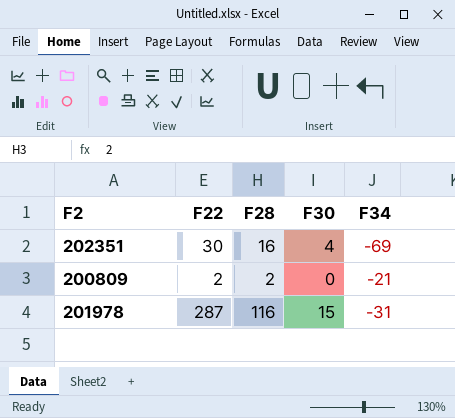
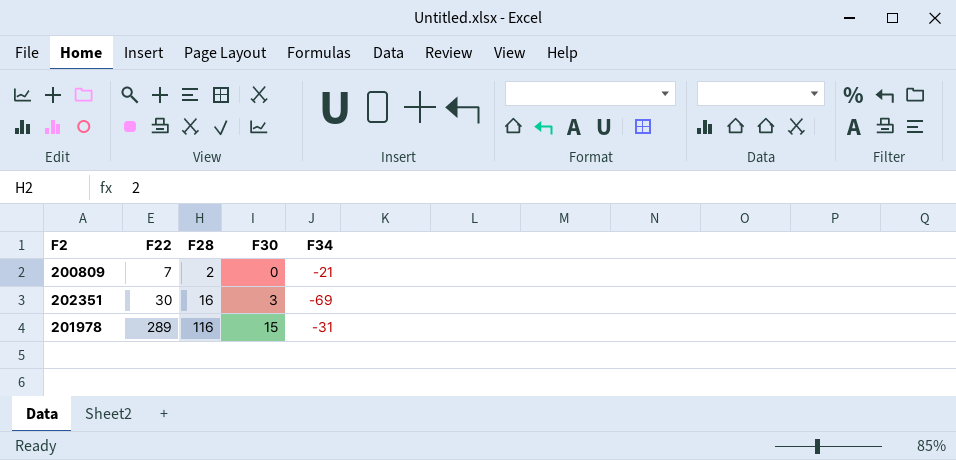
row order: none -> F22 ascending
200809 | F22: 2 -> 7
202351 | F30: 4 -> 3
201978 | F22: 287 -> 289

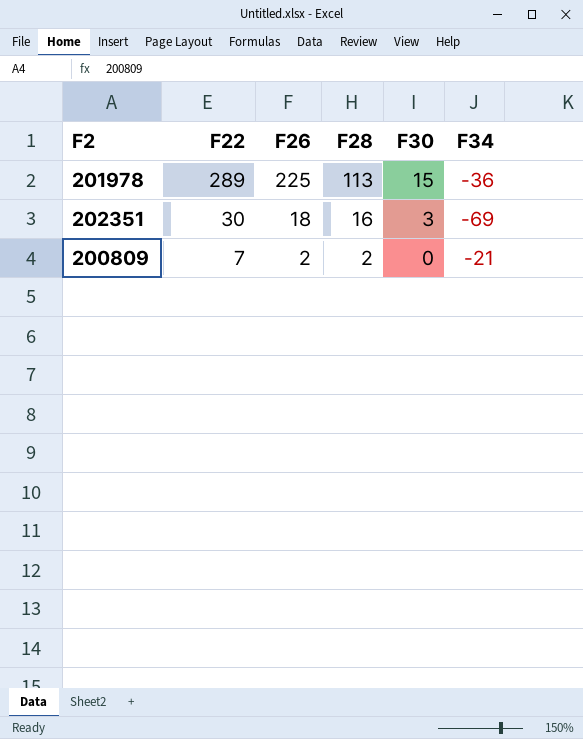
row order: F22 ascending -> F22 descending
column F26 | position: none -> 3
201978 | F28: 116 -> 113
201978 | F34: -31 -> -36

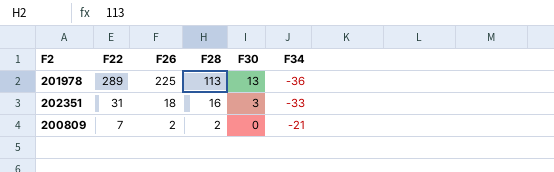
201978 | F30: 15 -> 13
202351 | F22: 30 -> 31
202351 | F34: -69 -> -33

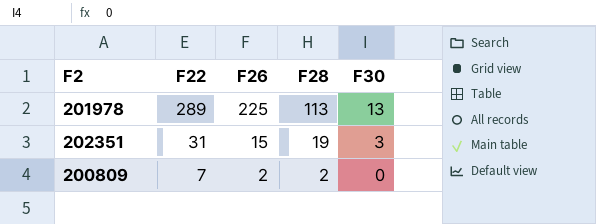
column F34 | position: 6 -> none
202351 | F26: 18 -> 15
202351 | F28: 16 -> 19

